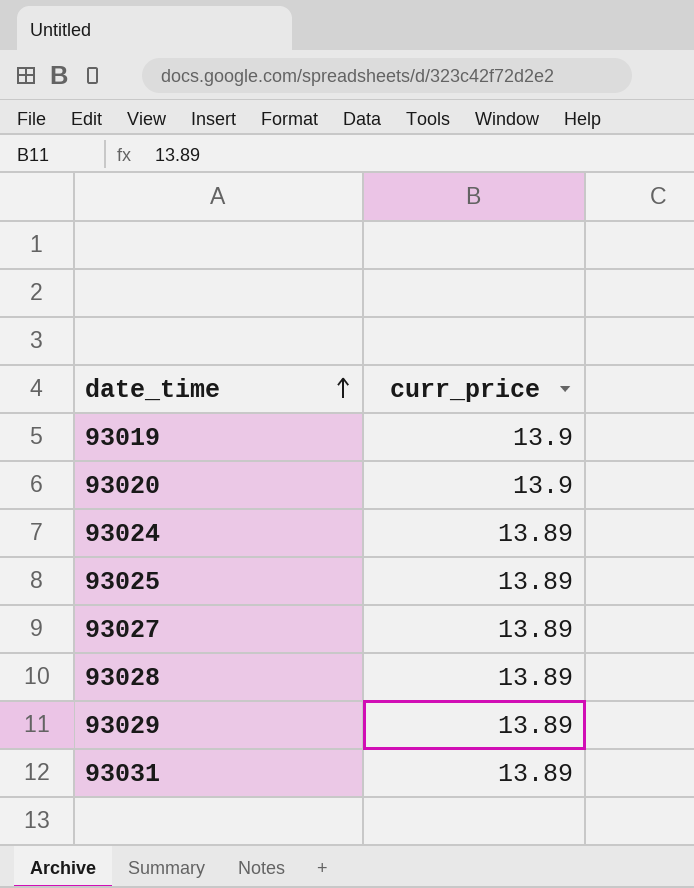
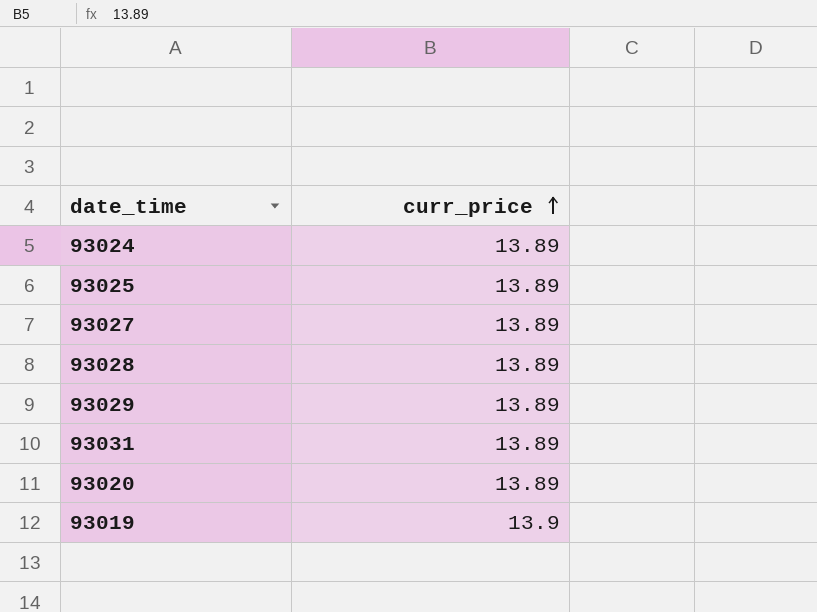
row order: date_time ascending -> curr_price ascending
93020 | curr_price: 13.9 -> 13.89

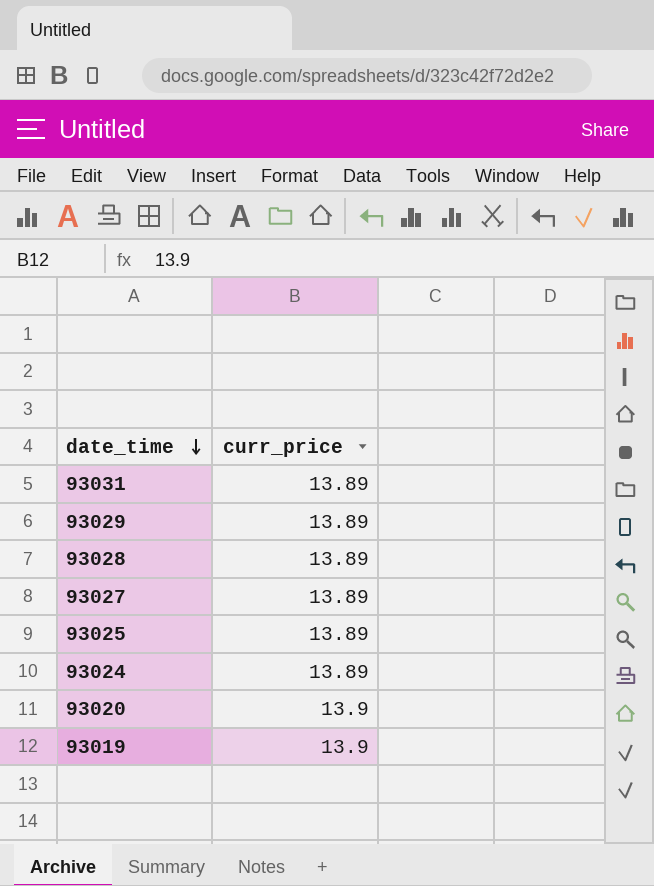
row order: curr_price ascending -> date_time descending
93020 | curr_price: 13.89 -> 13.9

